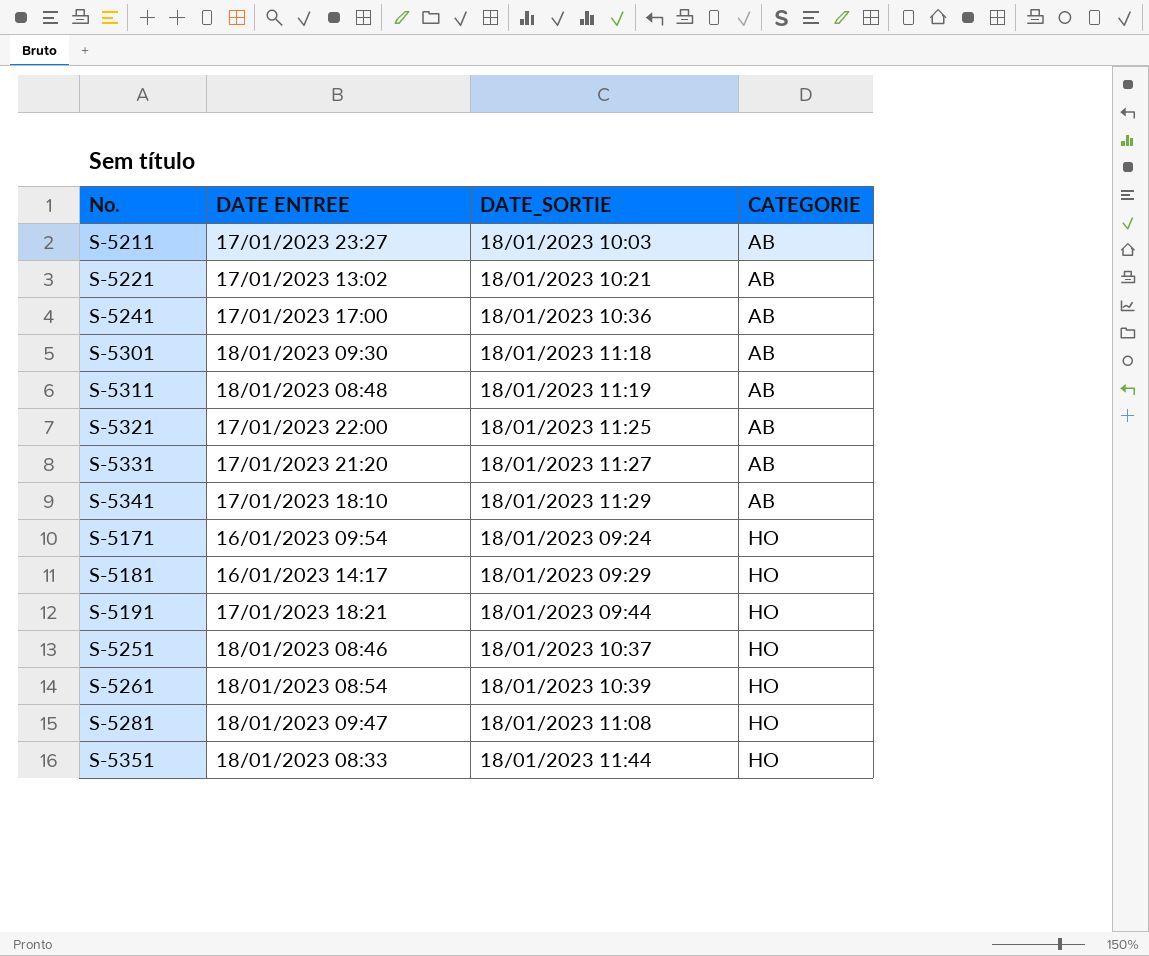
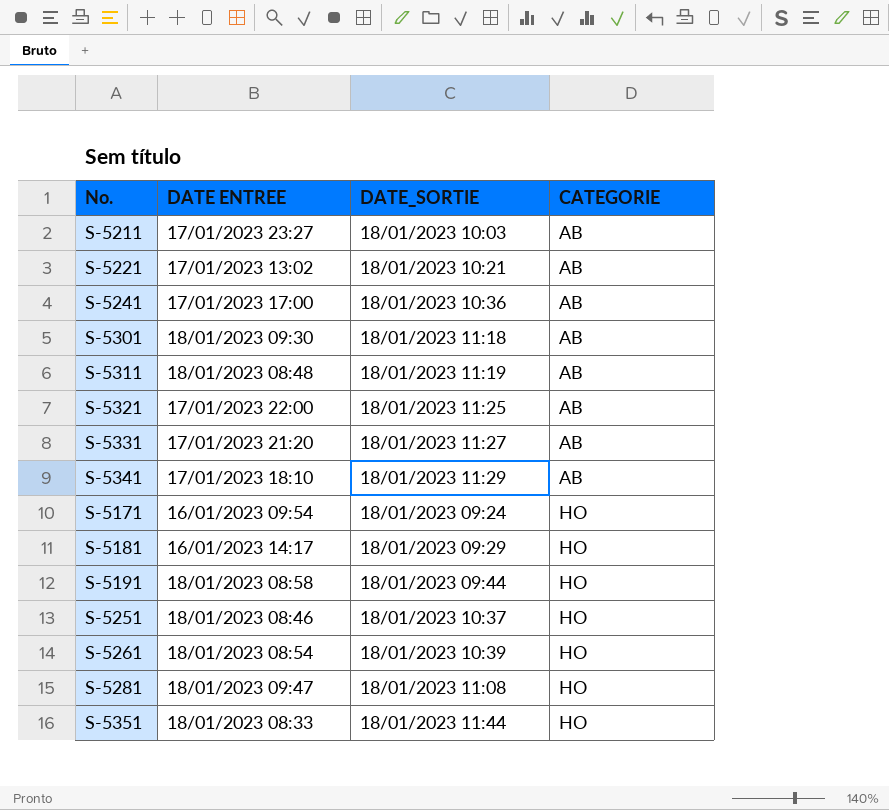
S-5191 | DATE ENTREE: 17/01/2023 18:21 -> 18/01/2023 08:58

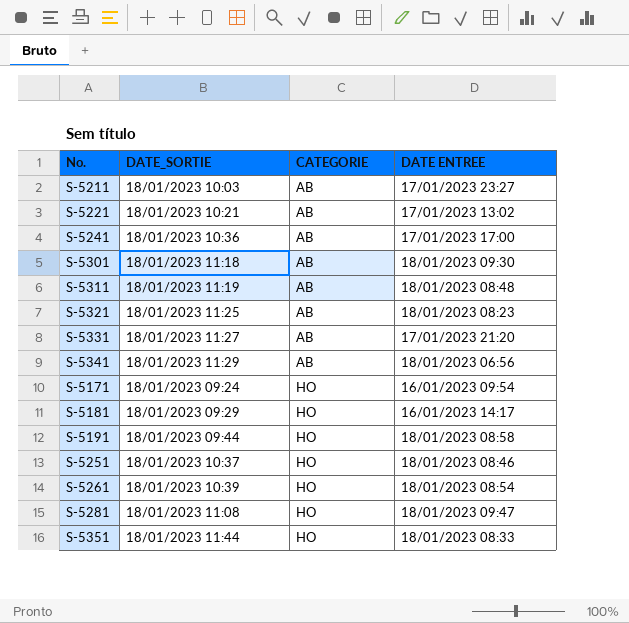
column DATE ENTREE | position: 2 -> 4
S-5321 | DATE ENTREE: 17/01/2023 22:00 -> 18/01/2023 08:23
S-5341 | DATE ENTREE: 17/01/2023 18:10 -> 18/01/2023 06:56

